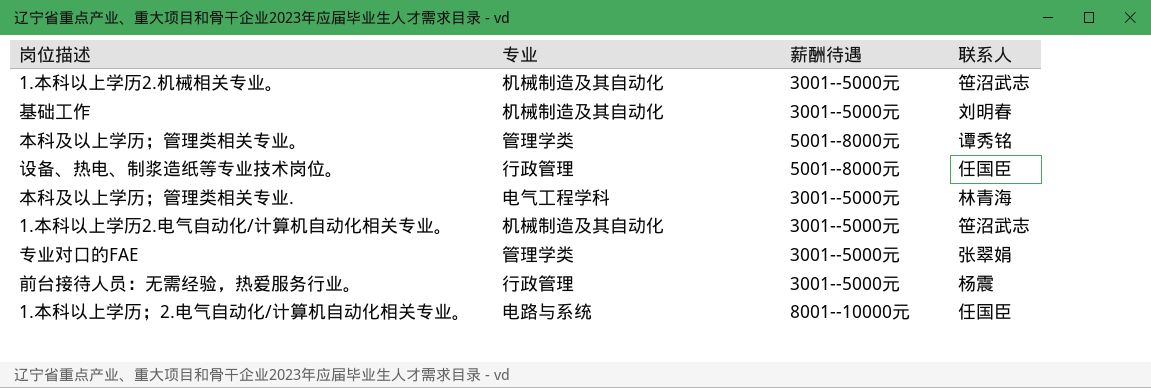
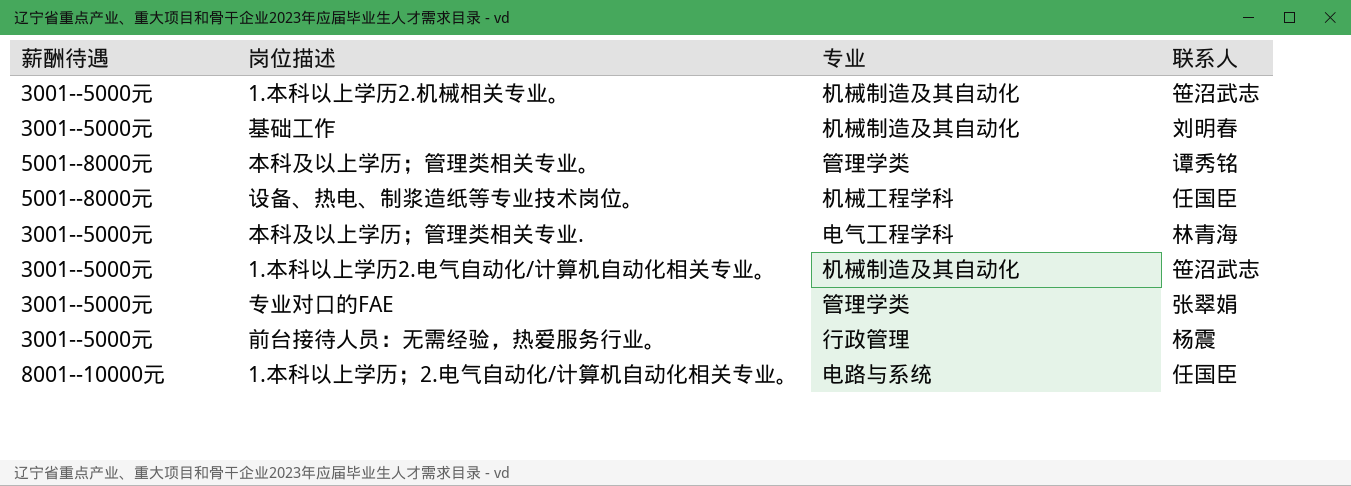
column 薪酬待遇 | position: 3 -> 1
设备、热电、制浆造纸等专业技术岗位。 | 专业: 行政管理 -> 机械工程学科

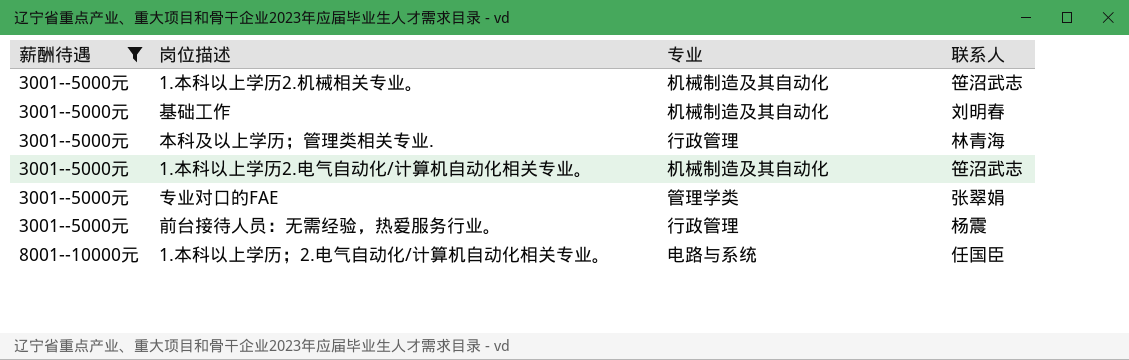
filter: none -> 薪酬待遇 != 5001--8000元
本科及以上学历；管理类相关专业. | 专业: 电气工程学科 -> 行政管理

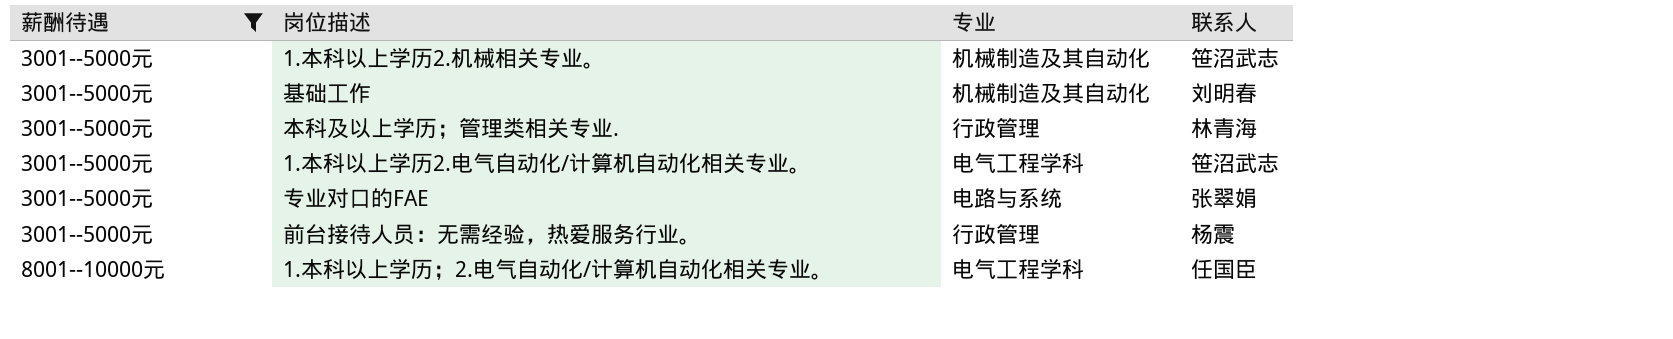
1.本科以上学历2.电气自动化/计算机自动化相关专业。 | 专业: 机械制造及其自动化 -> 电气工程学科
专业对口的FAE | 专业: 管理学类 -> 电路与系统
1.本科以上学历；2.电气自动化/计算机自动化相关专业。 | 专业: 电路与系统 -> 电气工程学科

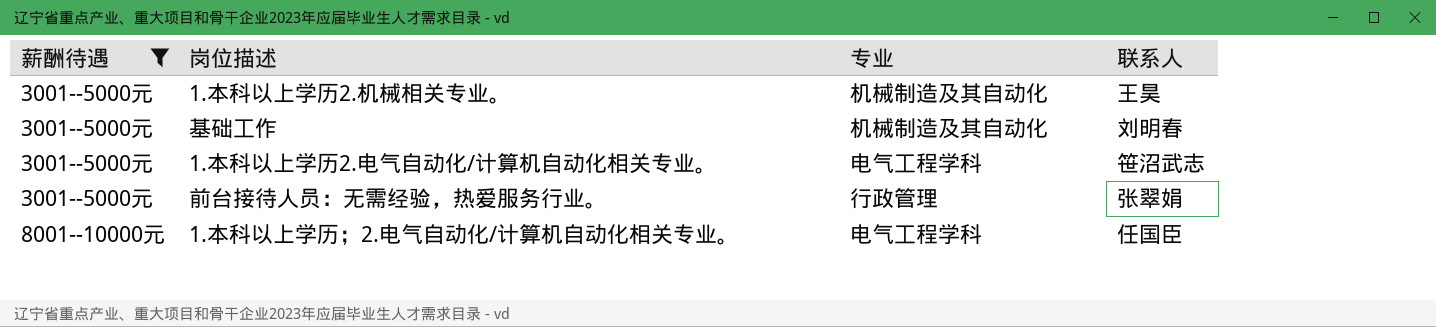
row 本科及以上学历；管理类相关专业.: 3001--5000元 | 行政管理 | 林青海 -> none
row 专业对口的FAE: 3001--5000元 | 电路与系统 | 张翠娟 -> none
1.本科以上学历2.机械相关专业。 | 联系人: 笹沼武志 -> 王昊
前台接待人员：无需经验，热爱服务行业。 | 联系人: 杨震 -> 张翠娟

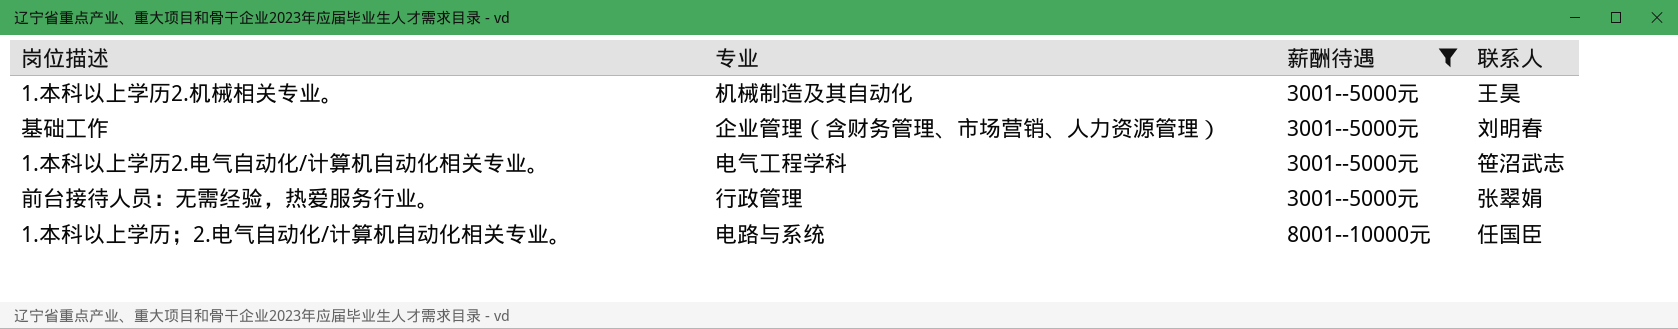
column 薪酬待遇 | position: 1 -> 3
基础工作 | 专业: 机械制造及其自动化 -> 企业管理（含财务管理、市场营销、人力资源管理）
1.本科以上学历；2.电气自动化/计算机自动化相关专业。 | 专业: 电气工程学科 -> 电路与系统

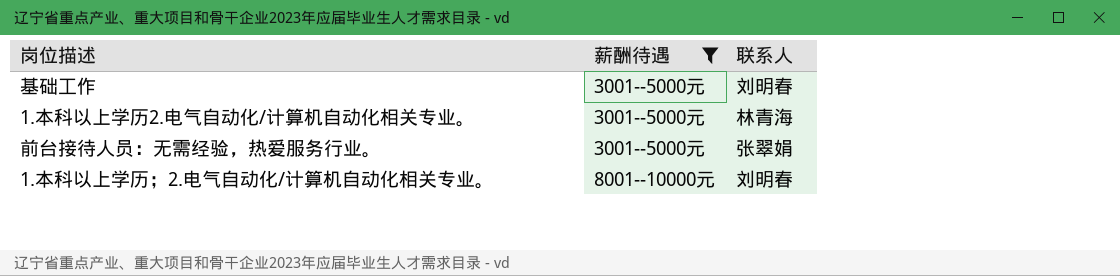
column 专业 | position: 2 -> none
row 1.本科以上学历2.机械相关专业。: 机械制造及其自动化 | 3001--5000元 | 王昊 -> none
1.本科以上学历2.电气自动化/计算机自动化相关专业。 | 联系人: 笹沼武志 -> 林青海
1.本科以上学历；2.电气自动化/计算机自动化相关专业。 | 联系人: 任国臣 -> 刘明春

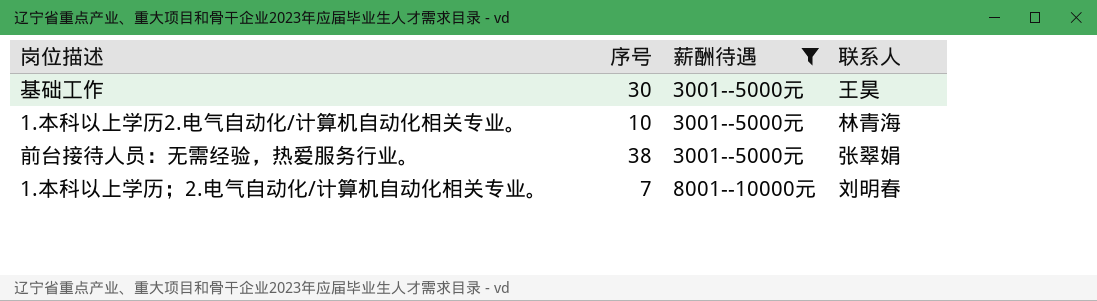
column 序号 | position: none -> 2
基础工作 | 联系人: 刘明春 -> 王昊

